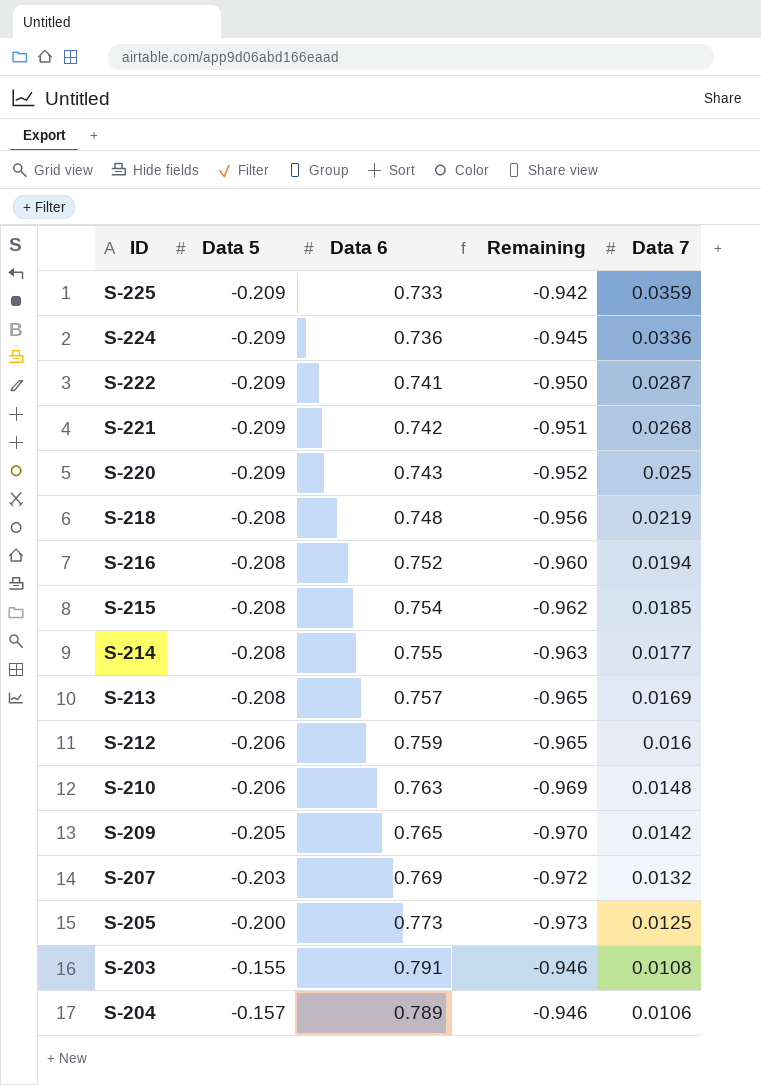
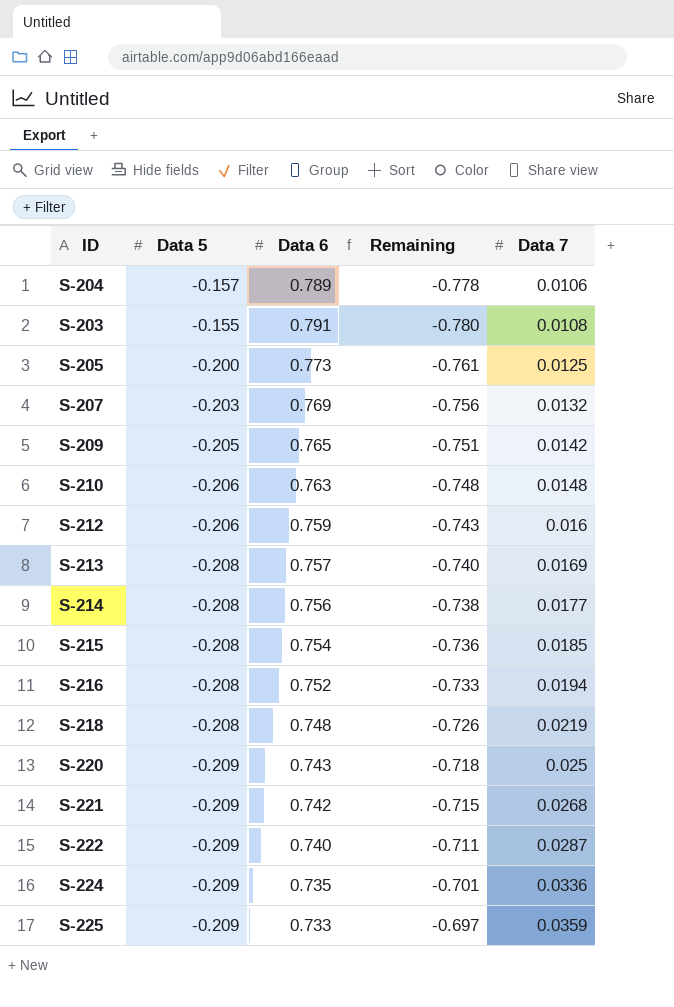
row order: Data 7 descending -> Data 7 ascending
column Remaining | formula: [Data 5] - [Data 6] -> [Data 7] - [Data 6]
S-214 | Data 6: 0.755 -> 0.756
S-222 | Data 6: 0.741 -> 0.740
S-224 | Data 6: 0.736 -> 0.735

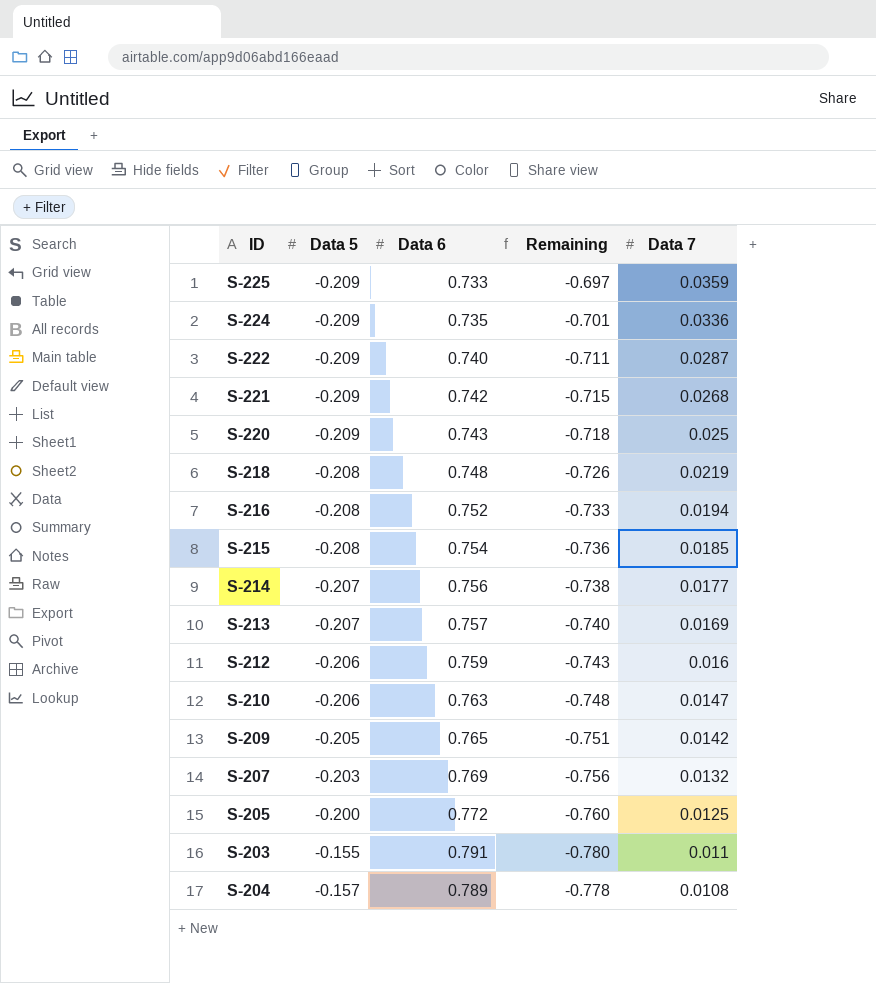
row order: Data 7 ascending -> Data 7 descending
S-214 | Data 5: -0.208 -> -0.207
S-213 | Data 5: -0.208 -> -0.207
S-210 | Data 7: 0.0148 -> 0.0147
S-205 | Data 6: 0.773 -> 0.772
S-205 | Remaining: -0.761 -> -0.760
S-203 | Data 7: 0.0108 -> 0.011
S-204 | Data 7: 0.0106 -> 0.0108

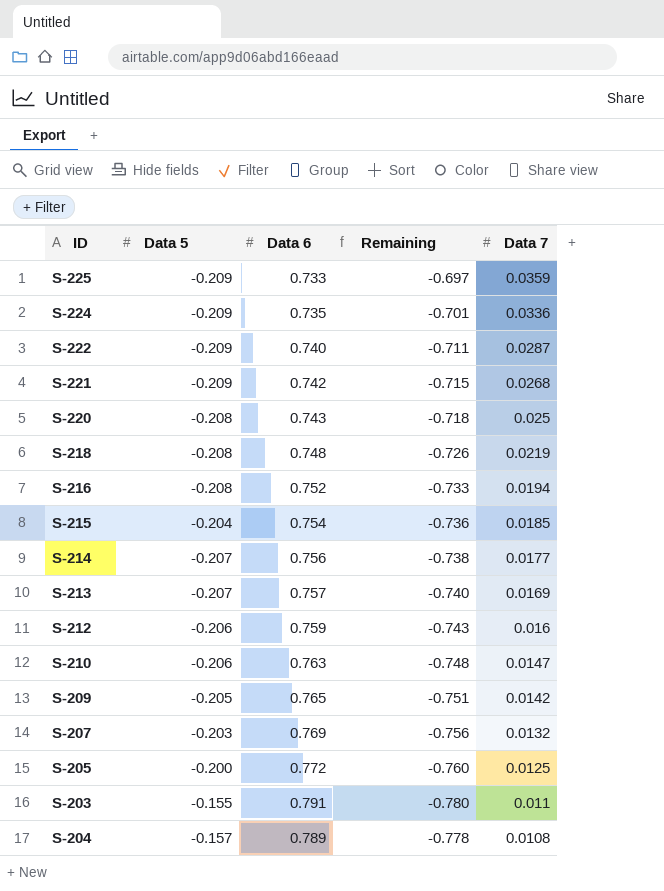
S-220 | Data 5: -0.209 -> -0.208
S-215 | Data 5: -0.208 -> -0.204

